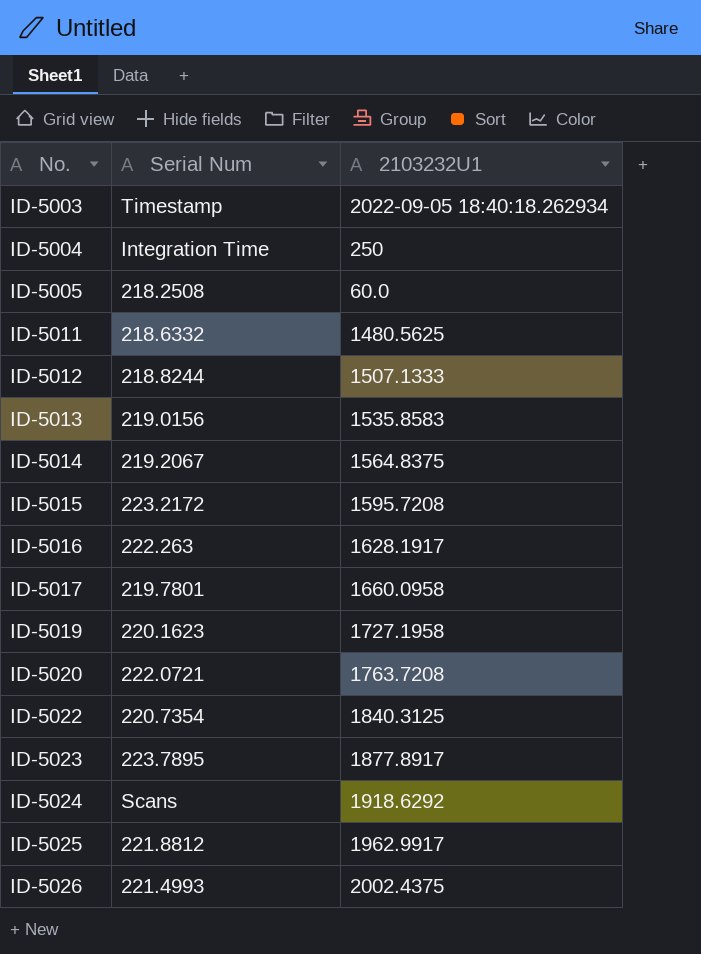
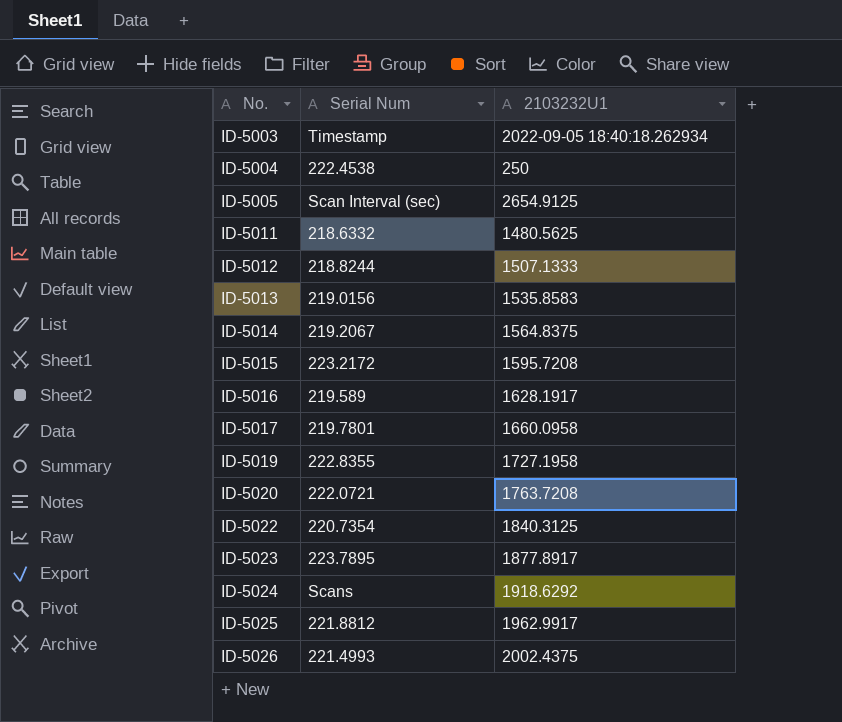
ID-5004 | Serial Num: Integration Time -> 222.4538
ID-5005 | Serial Num: 218.2508 -> Scan Interval (sec)
ID-5005 | 2103232U1: 60.0 -> 2654.9125
ID-5016 | Serial Num: 222.263 -> 219.589
ID-5019 | Serial Num: 220.1623 -> 222.8355

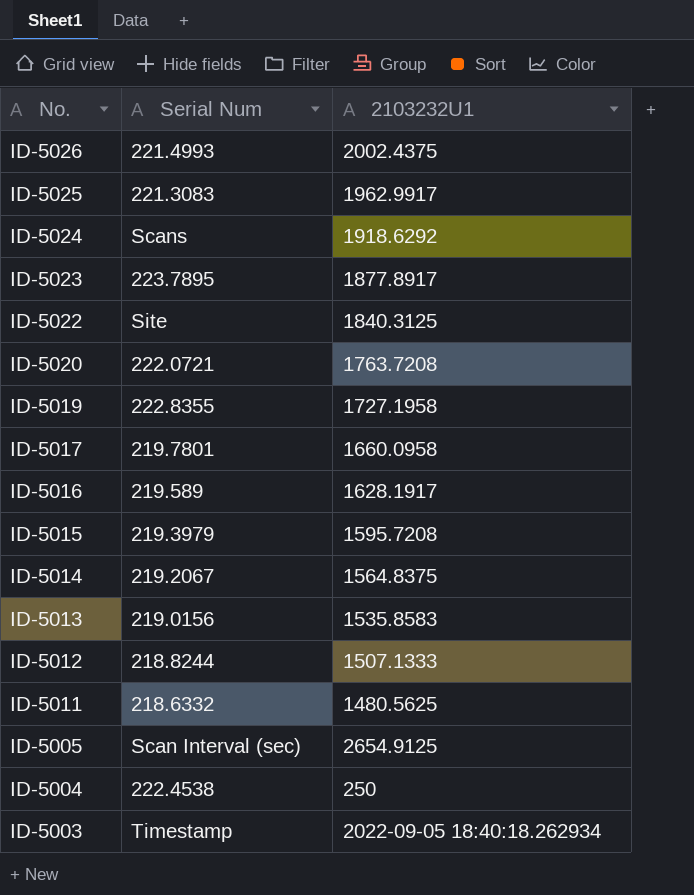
row order: No. ascending -> No. descending
ID-5025 | Serial Num: 221.8812 -> 221.3083
ID-5022 | Serial Num: 220.7354 -> Site
ID-5015 | Serial Num: 223.2172 -> 219.3979

